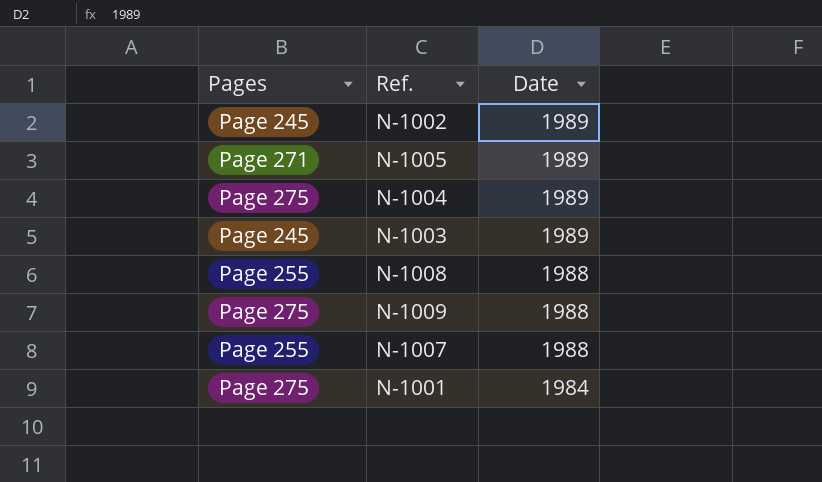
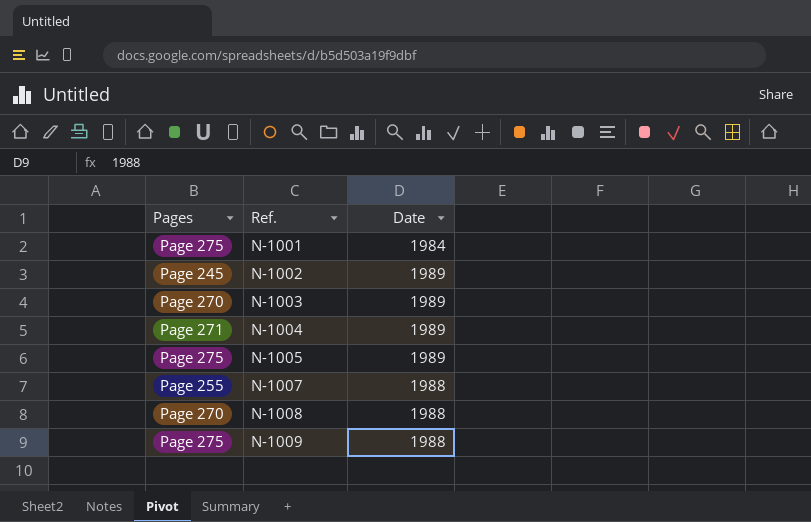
row order: Date descending -> Ref. ascending
N-1003 | Pages: Page 245 -> Page 270
N-1004 | Pages: Page 275 -> Page 271
N-1005 | Pages: Page 271 -> Page 275
N-1008 | Pages: Page 255 -> Page 270

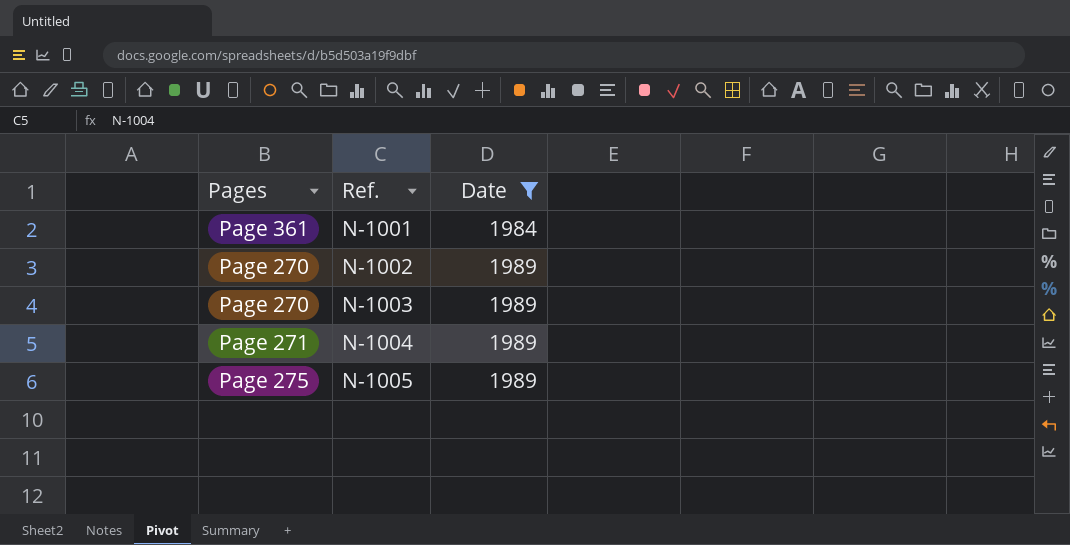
filter: none -> Date != 1988
N-1001 | Pages: Page 275 -> Page 361
N-1002 | Pages: Page 245 -> Page 270

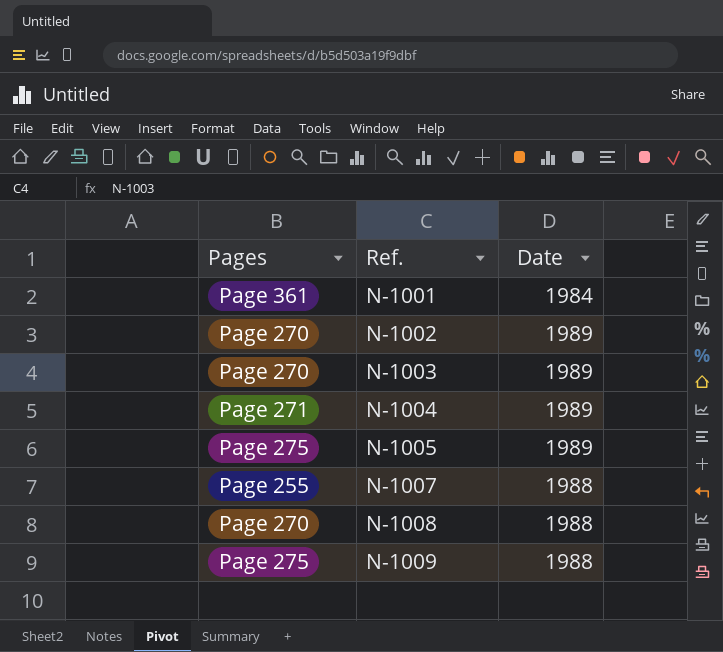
filter: Date != 1988 -> none

